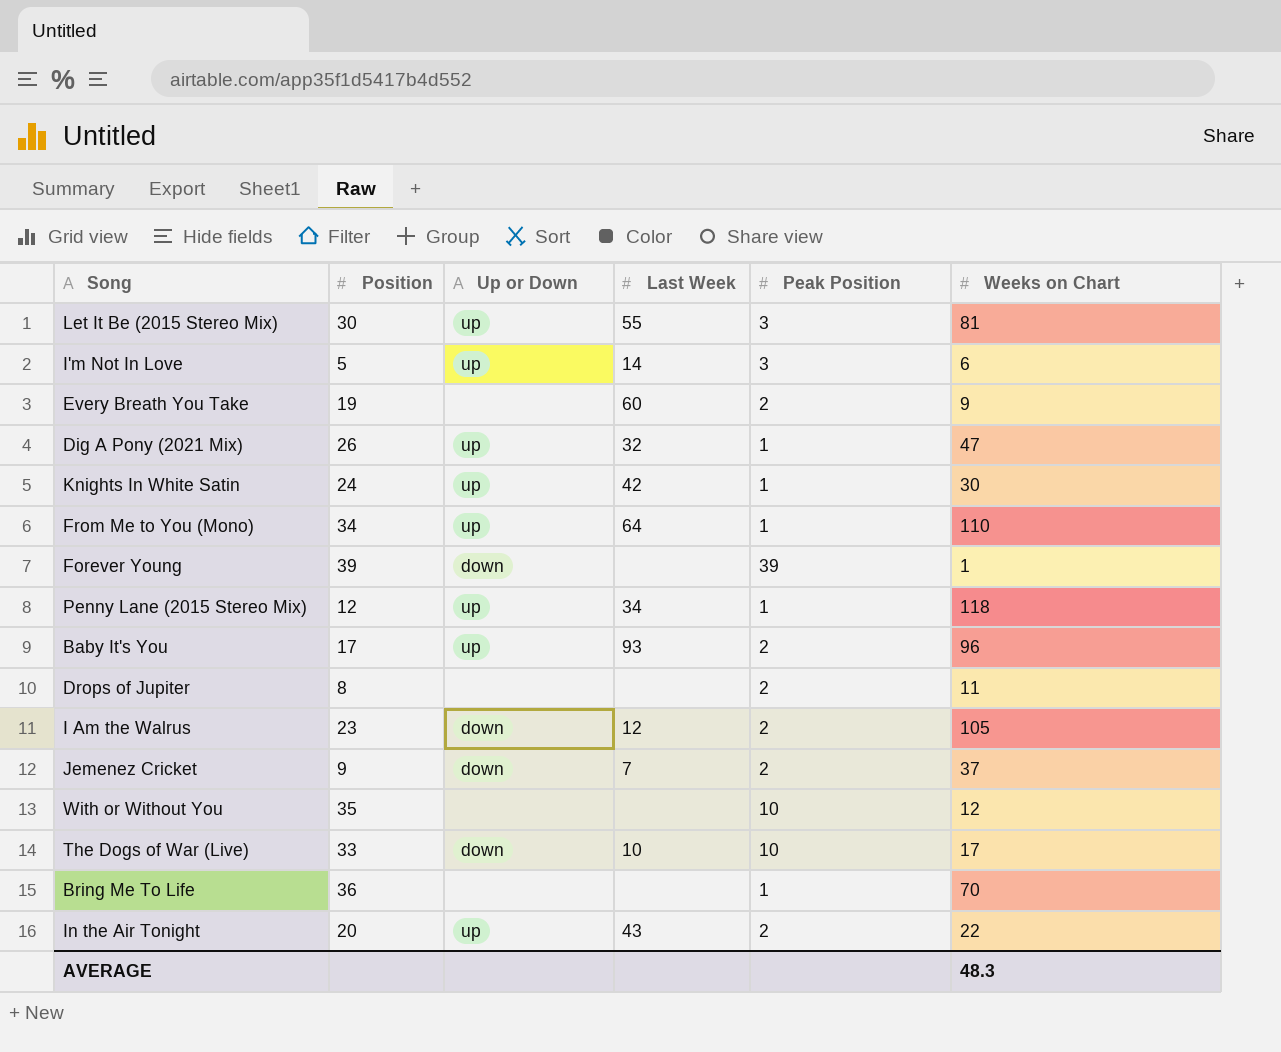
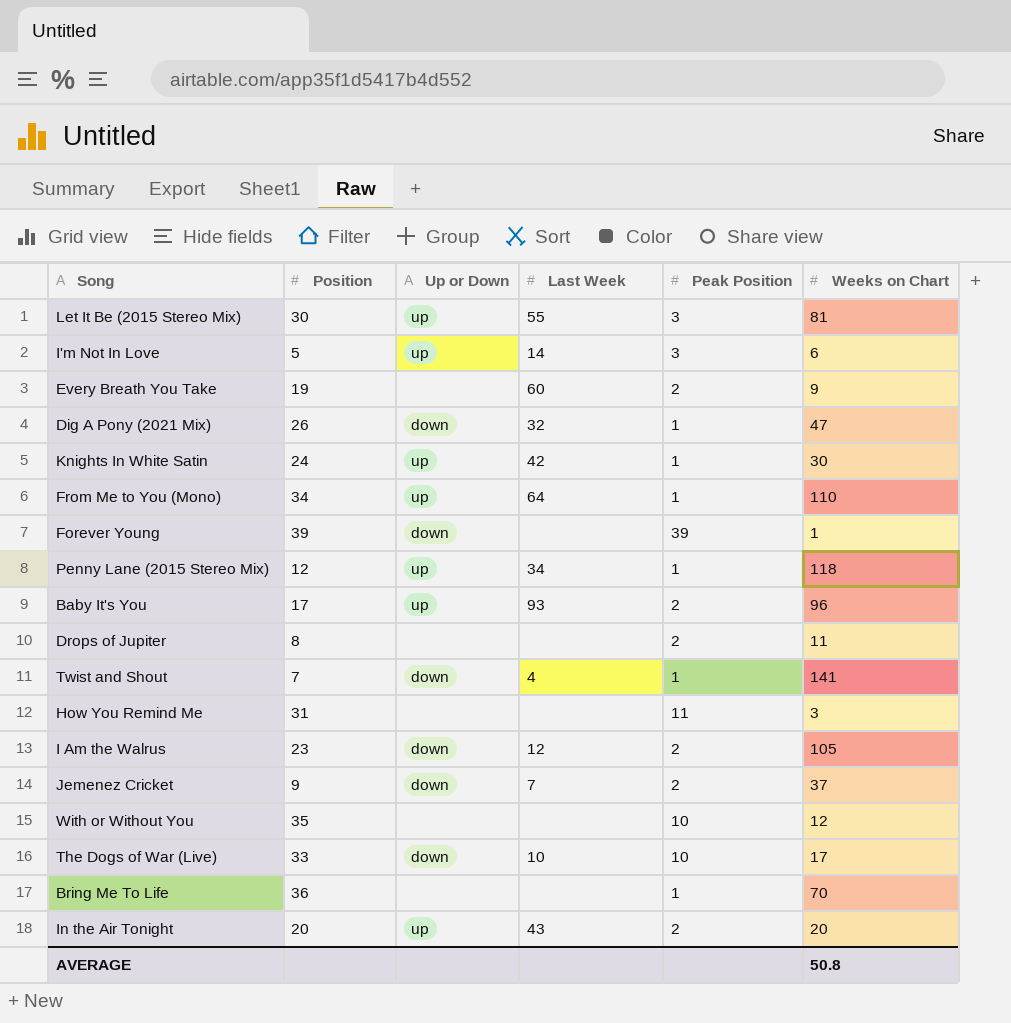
Dig A Pony (2021 Mix) | Up or Down: up -> down
row Twist and Shout: none -> 7 | down | 4 | 1 | 141
row How You Remind Me: none -> 31 | none | none | 11 | 3
In the Air Tonight | Weeks on Chart: 22 -> 20
AVERAGE | Weeks on Chart: 48.3 -> 50.8

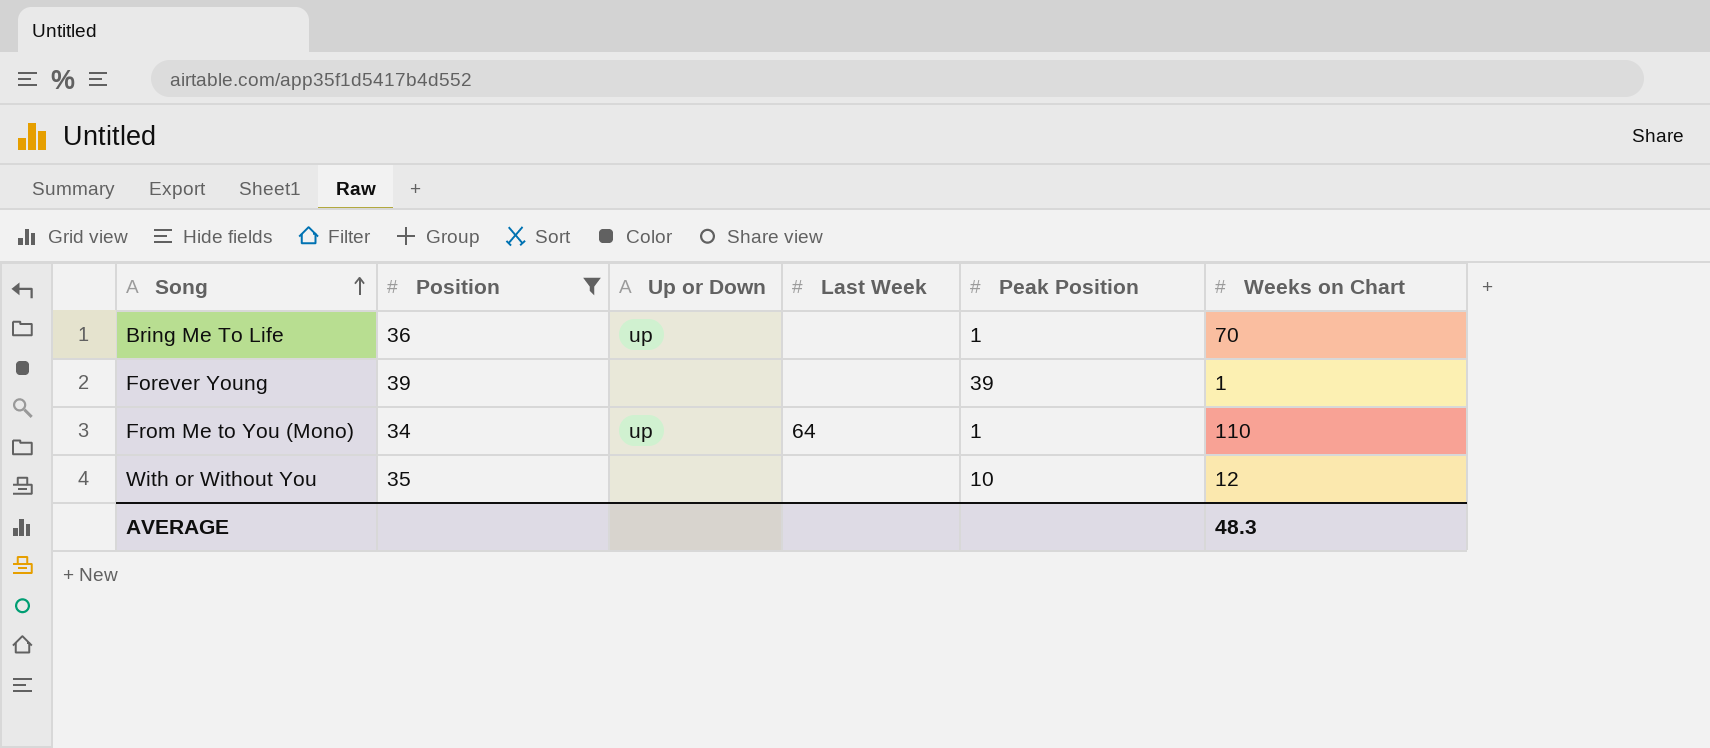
filter: none -> Position >= 34
row order: none -> Song ascending
Bring Me To Life | Up or Down: none -> up
Forever Young | Up or Down: down -> none
AVERAGE | Weeks on Chart: 50.8 -> 48.3

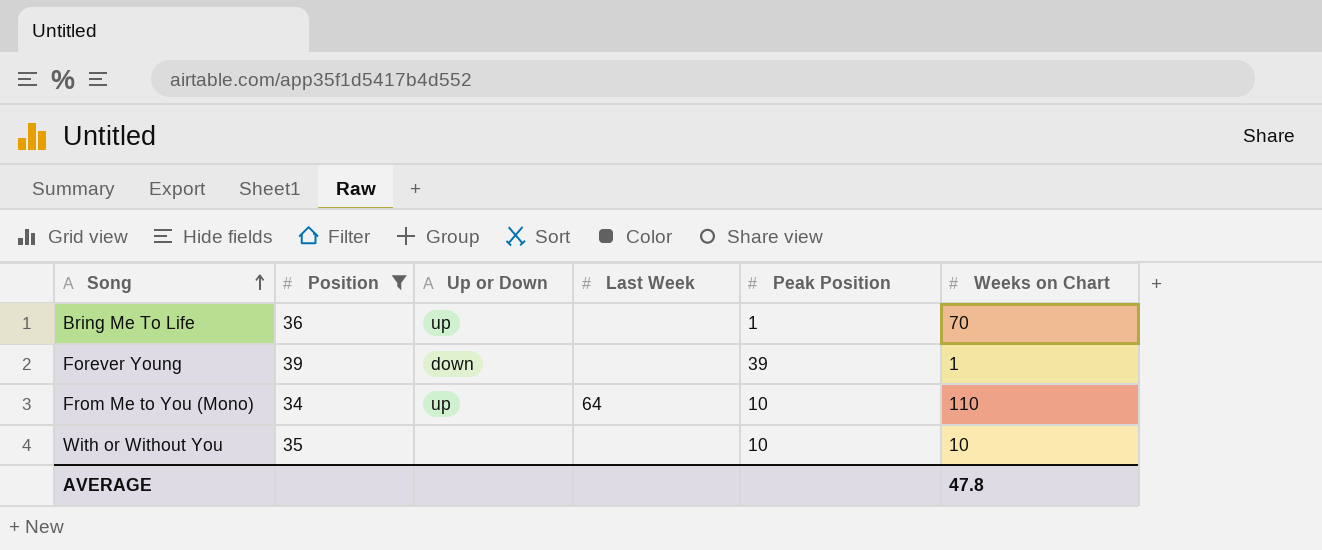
Forever Young | Up or Down: none -> down
From Me to You (Mono) | Peak Position: 1 -> 10
With or Without You | Weeks on Chart: 12 -> 10
AVERAGE | Weeks on Chart: 48.3 -> 47.8

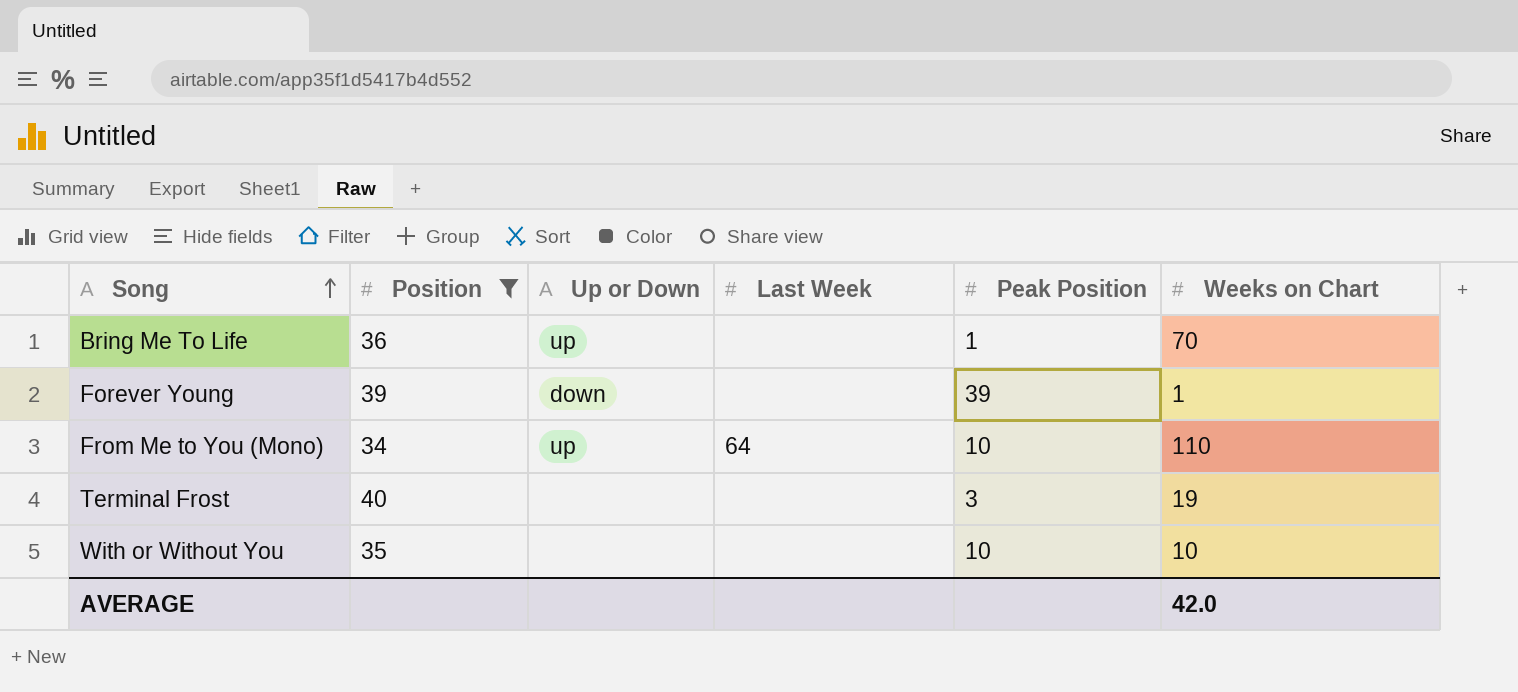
row Terminal Frost: none -> 40 | none | none | 3 | 19
AVERAGE | Weeks on Chart: 47.8 -> 42.0

